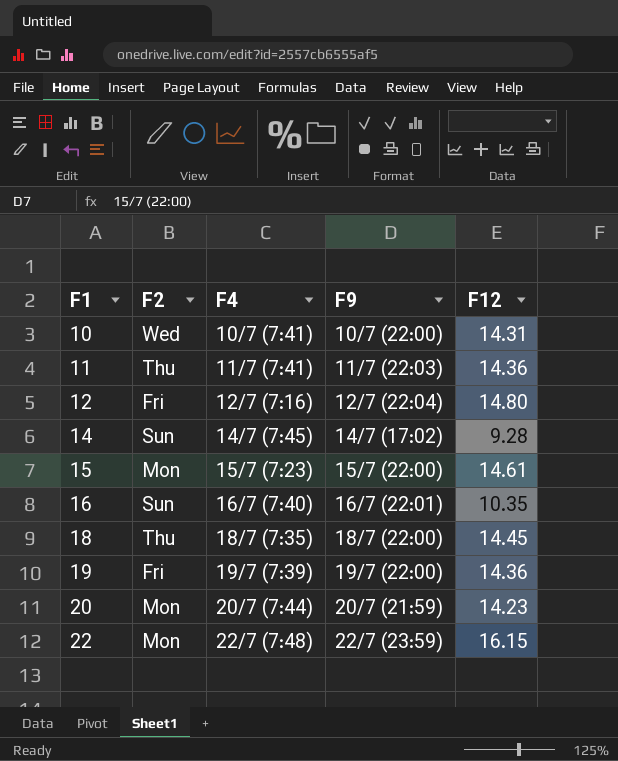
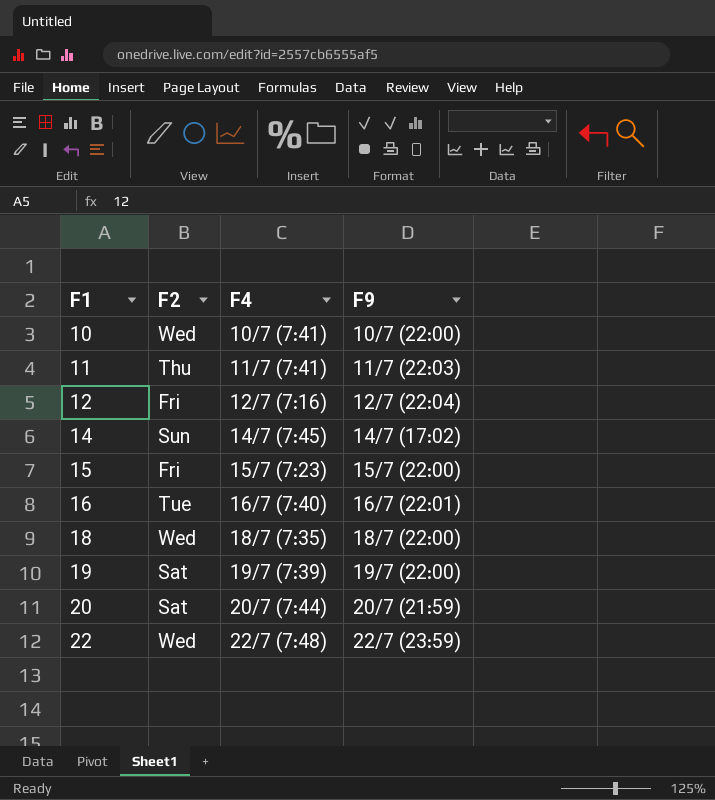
column F12 | position: 5 -> none
15 | F2: Mon -> Fri
16 | F2: Sun -> Tue
18 | F2: Thu -> Wed
19 | F2: Fri -> Sat
20 | F2: Mon -> Sat
22 | F2: Mon -> Wed

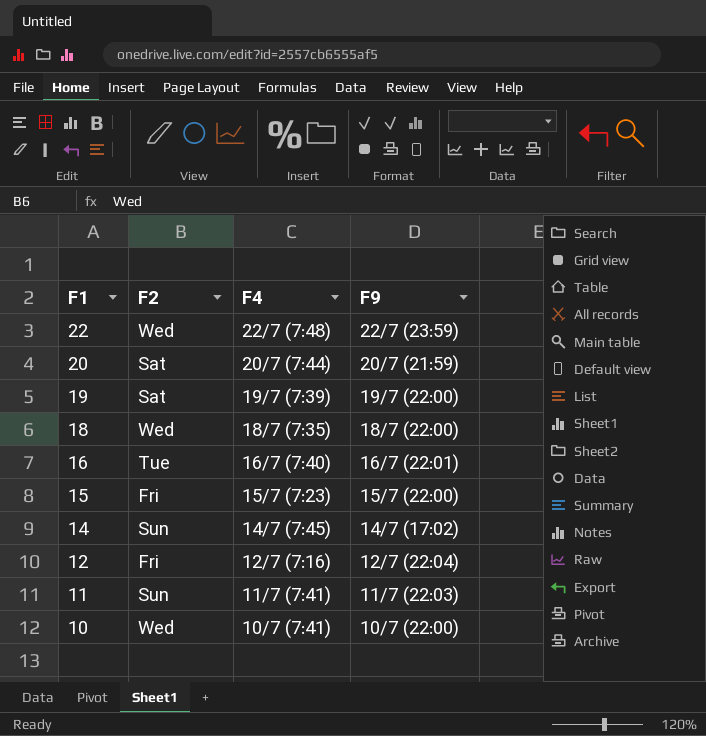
row order: F1 ascending -> F1 descending
11 | F2: Thu -> Sun

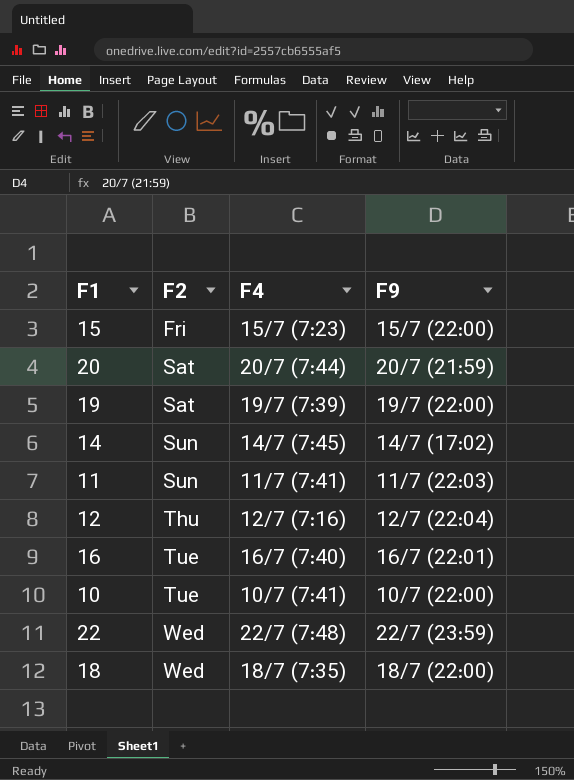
row order: F1 descending -> F2 ascending
12 | F2: Fri -> Thu
10 | F2: Wed -> Tue

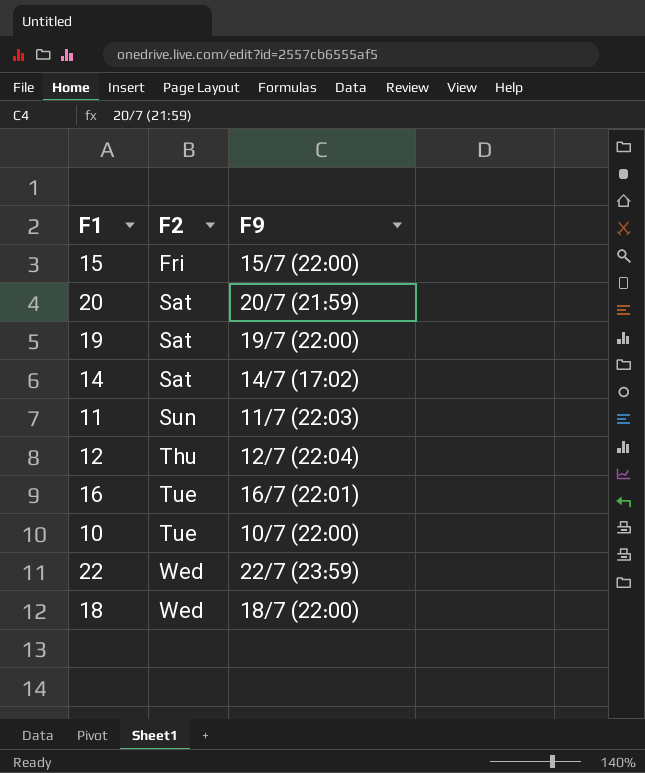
column F4 | position: 3 -> none
14 | F2: Sun -> Sat

